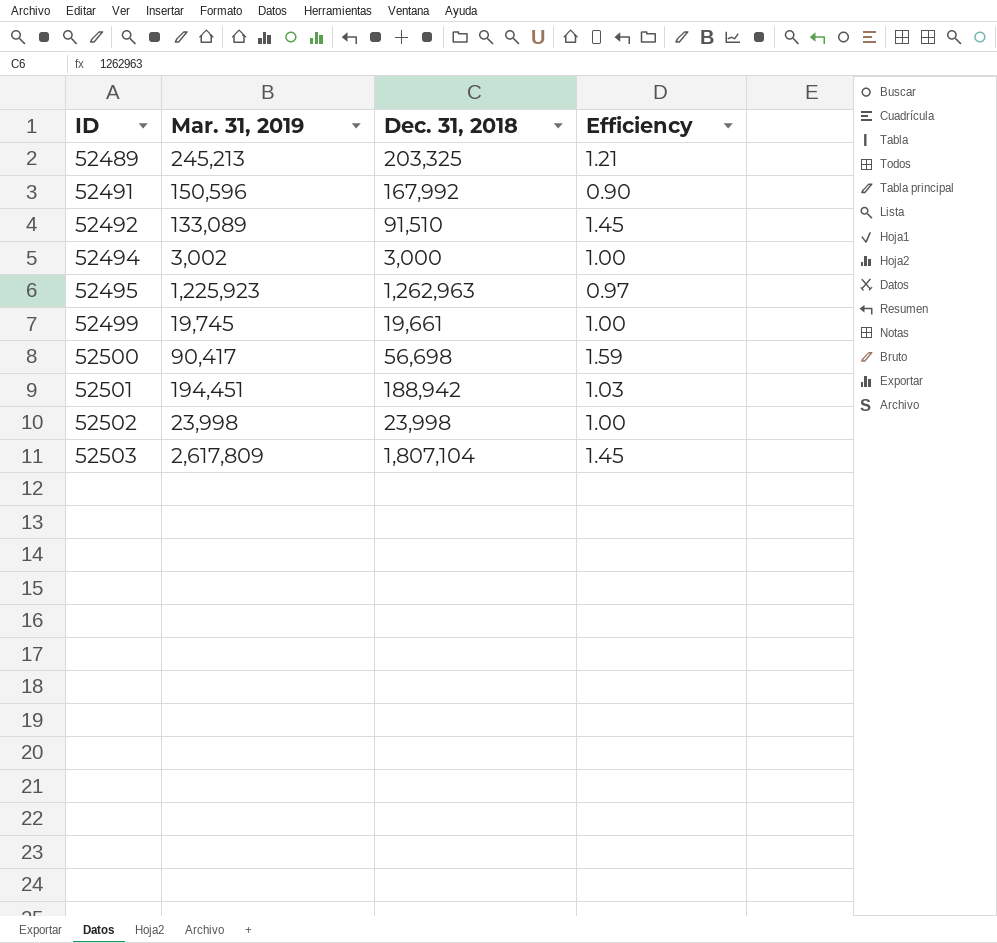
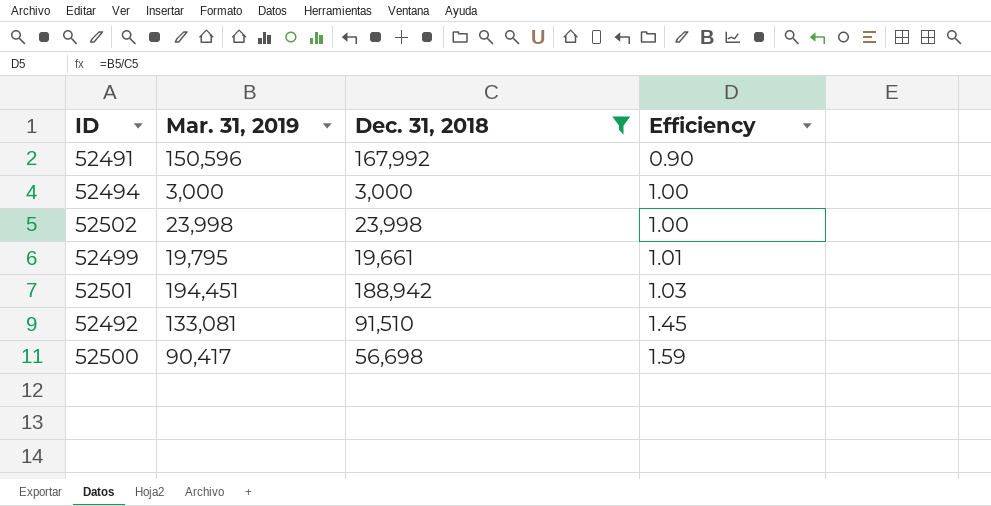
filter: none -> Dec. 31, 2018 <= 188,942
row order: ID ascending -> Efficiency ascending
52494 | Mar. 31, 2019: 3,002 -> 3,000
52499 | Mar. 31, 2019: 19,745 -> 19,795
52499 | Efficiency: 1.00 -> 1.01
52492 | Mar. 31, 2019: 133,089 -> 133,081

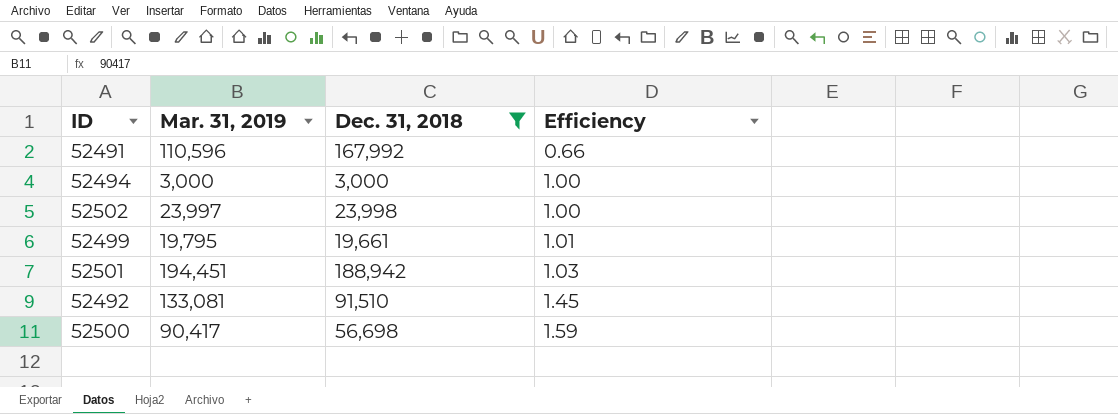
52491 | Mar. 31, 2019: 150,596 -> 110,596
52491 | Efficiency: 0.90 -> 0.66
52502 | Mar. 31, 2019: 23,998 -> 23,997

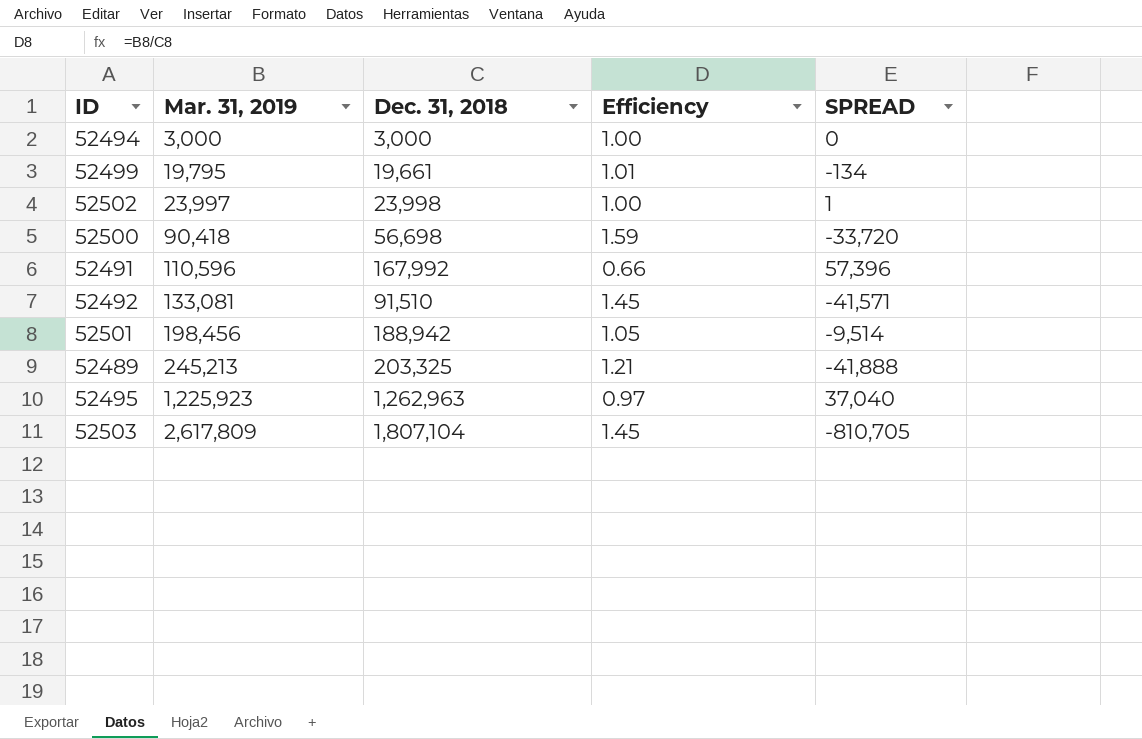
filter: Dec. 31, 2018 <= 188,942 -> none
row order: Efficiency ascending -> Mar. 31, 2019 ascending
column SPREAD | formula: none -> [Dec. 31, 2018] - [Mar. 31, 2019]
52500 | Mar. 31, 2019: 90,417 -> 90,418
52501 | Mar. 31, 2019: 194,451 -> 198,456
52501 | Efficiency: 1.03 -> 1.05

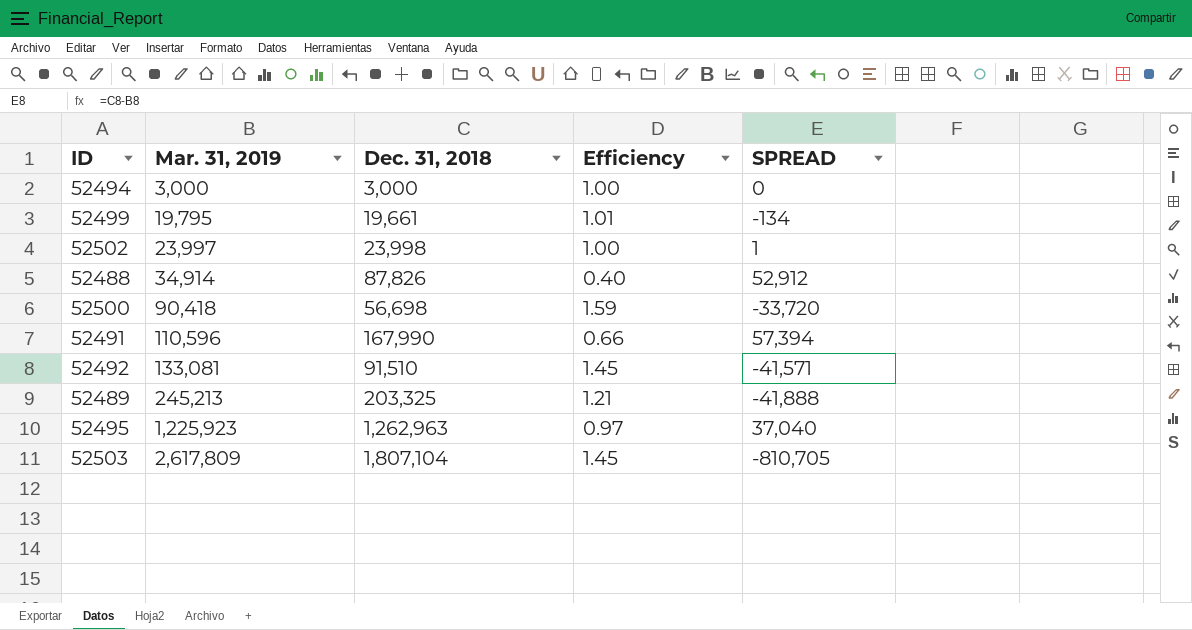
row 52501: 198,456 | 188,942 | 1.05 | -9,514 -> none
row 52488: none -> 34,914 | 87,826 | 0.40 | 52,912
52491 | Dec. 31, 2018: 167,992 -> 167,990
52491 | SPREAD: 57,396 -> 57,394

